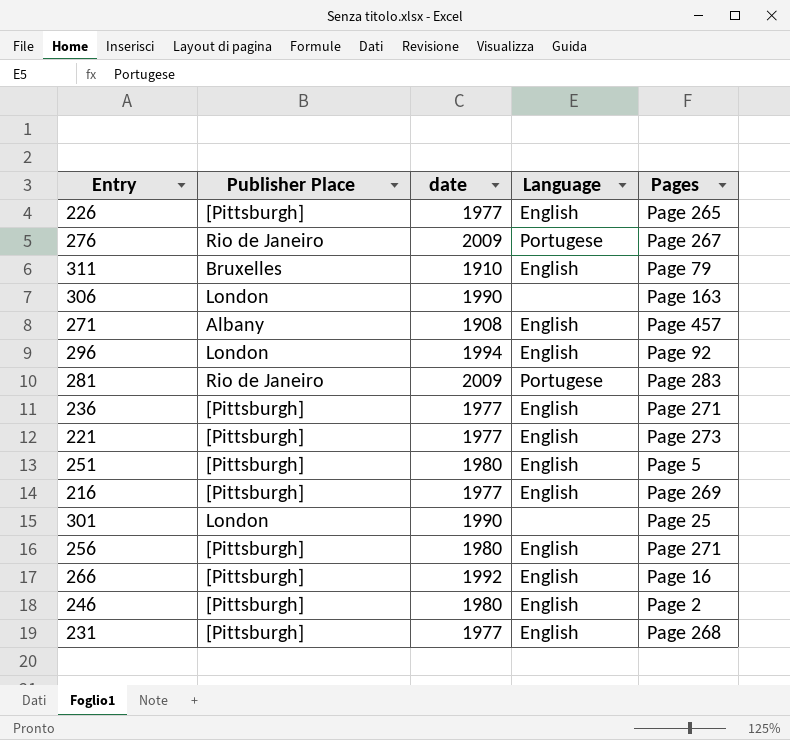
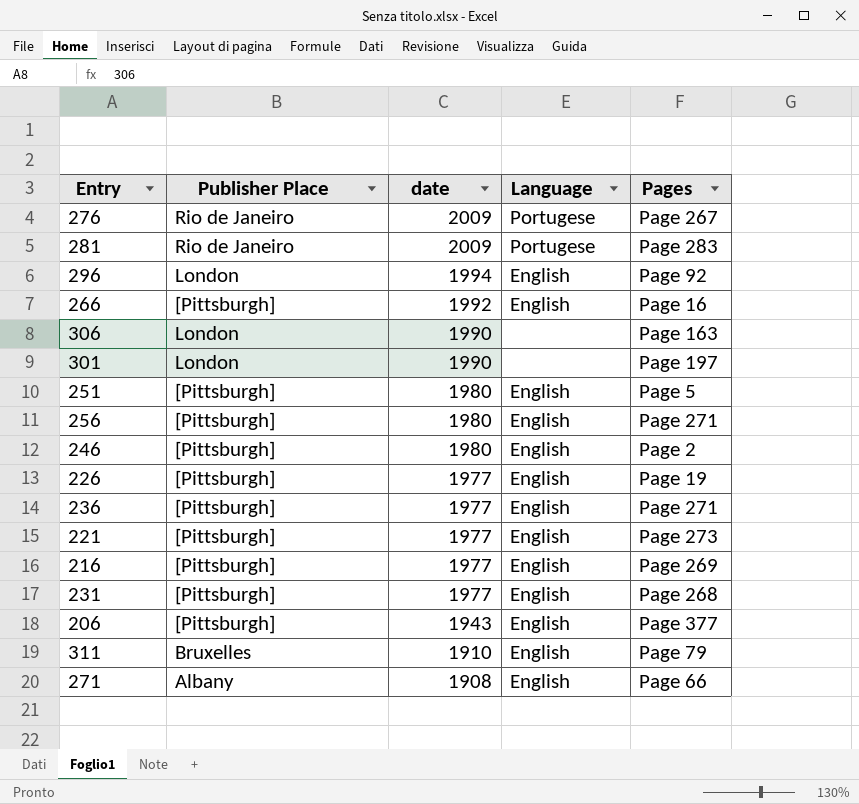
row order: none -> date descending
301 | Pages: Page 25 -> Page 197
226 | Pages: Page 265 -> Page 19
row 206: none -> [Pittsburgh] | 1943 | English | Page 377
271 | Pages: Page 457 -> Page 66

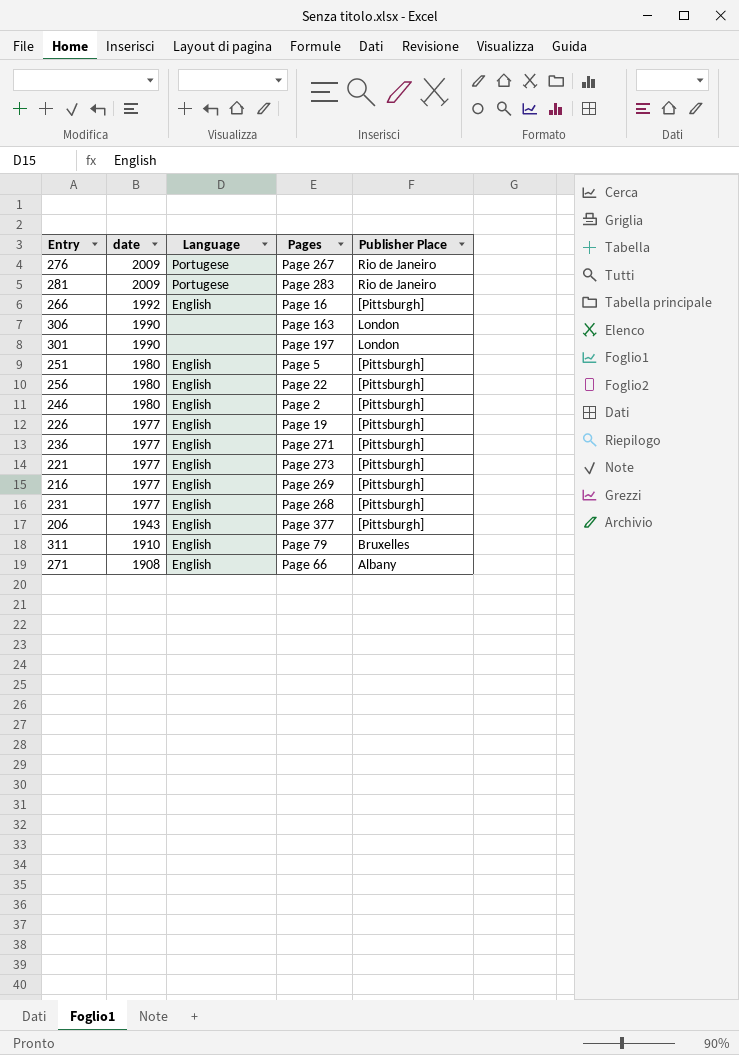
column Publisher Place | position: 2 -> 5
row 296: London | 1994 | English | Page 92 -> none
256 | Pages: Page 271 -> Page 22

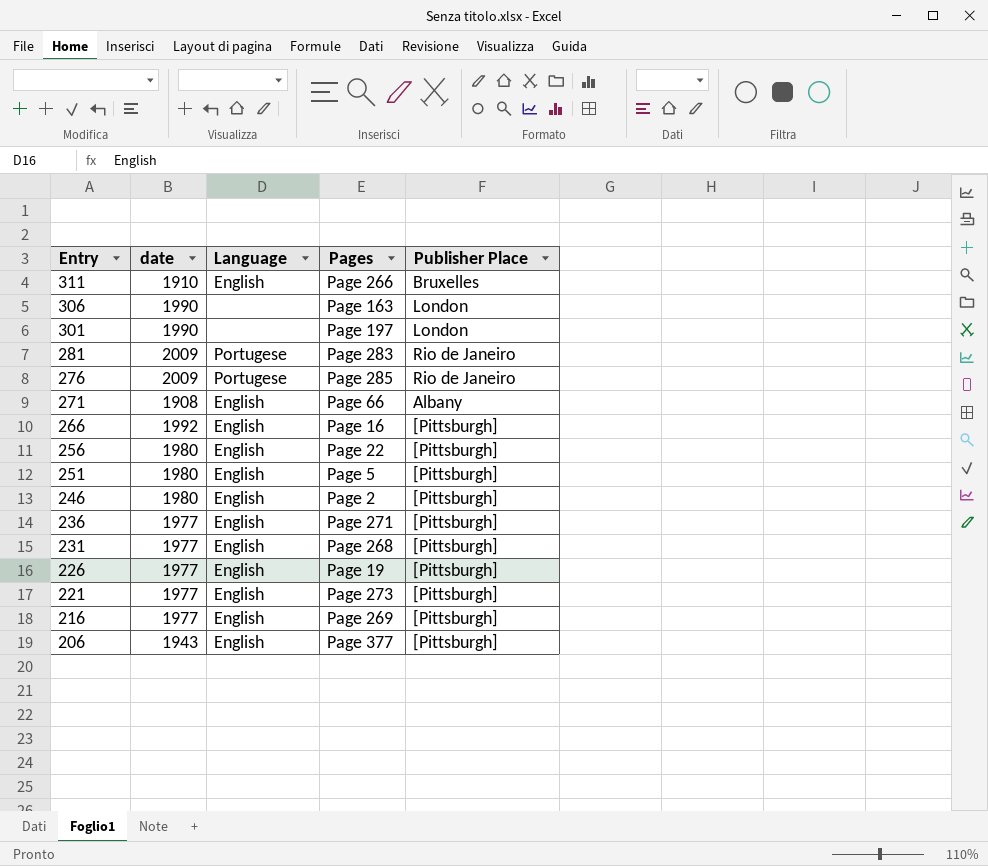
row order: date descending -> Entry descending
311 | Pages: Page 79 -> Page 266
276 | Pages: Page 267 -> Page 285

